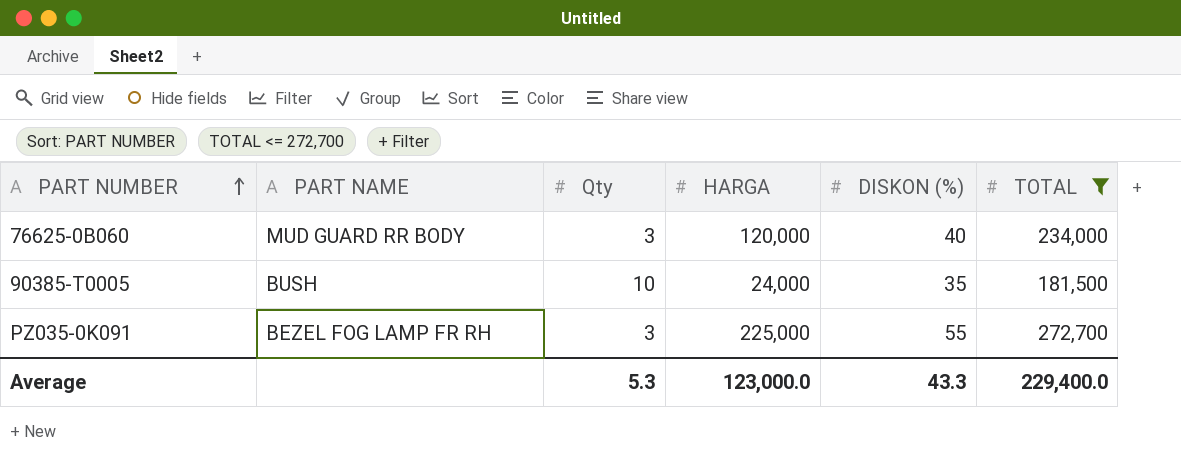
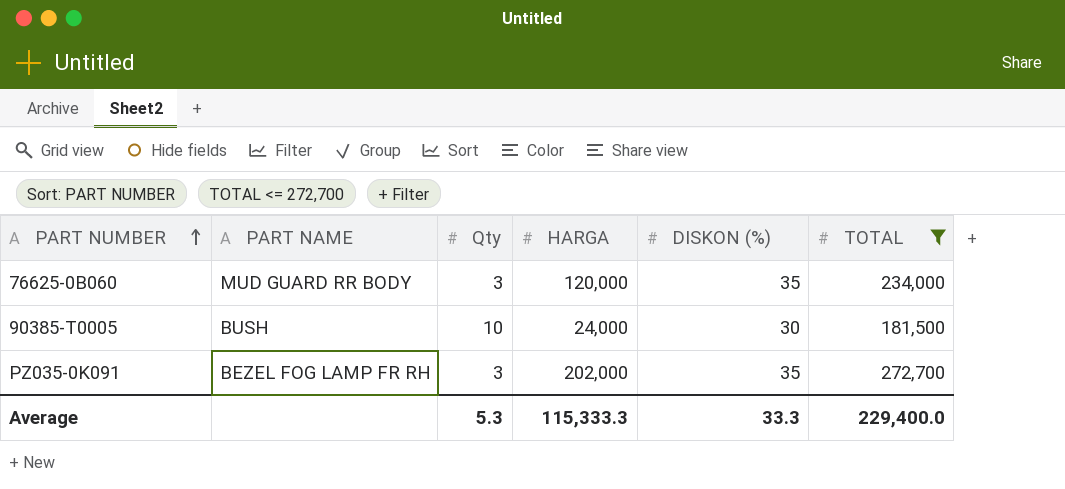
76625-0B060 | DISKON (%): 40 -> 35
90385-T0005 | DISKON (%): 35 -> 30
PZ035-0K091 | HARGA: 225,000 -> 202,000
PZ035-0K091 | DISKON (%): 55 -> 35
Average | HARGA: 123,000.0 -> 115,333.3
Average | DISKON (%): 43.3 -> 33.3

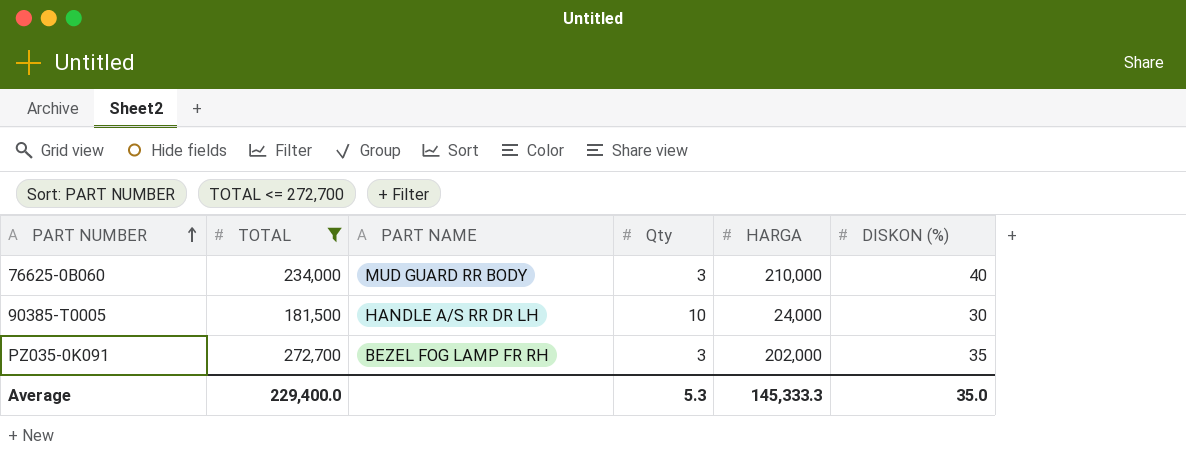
column TOTAL | position: 6 -> 2
76625-0B060 | HARGA: 120,000 -> 210,000
76625-0B060 | DISKON (%): 35 -> 40
90385-T0005 | PART NAME: BUSH -> HANDLE A/S RR DR LH
Average | HARGA: 115,333.3 -> 145,333.3
Average | DISKON (%): 33.3 -> 35.0

